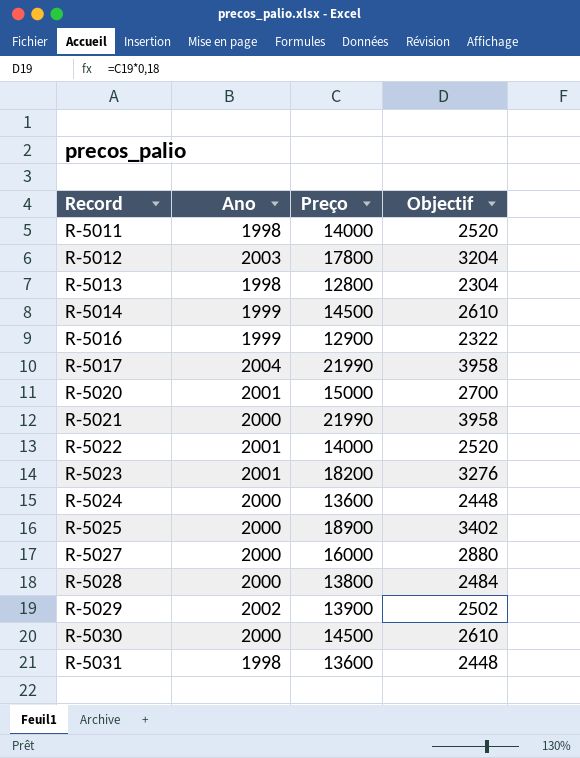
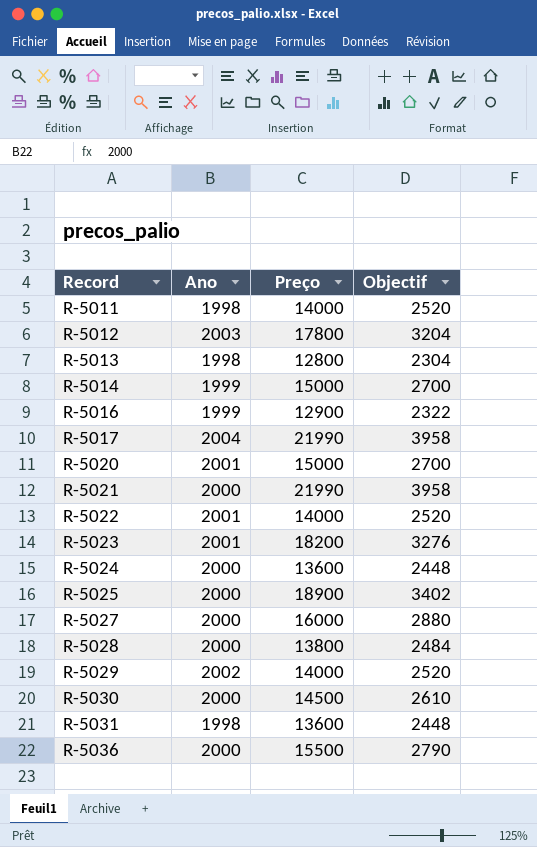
R-5014 | Preço: 14500 -> 15000
R-5014 | Objectif: 2610 -> 2700
R-5029 | Preço: 13900 -> 14000
R-5029 | Objectif: 2502 -> 2520
row R-5036: none -> 2000 | 15500 | 2790

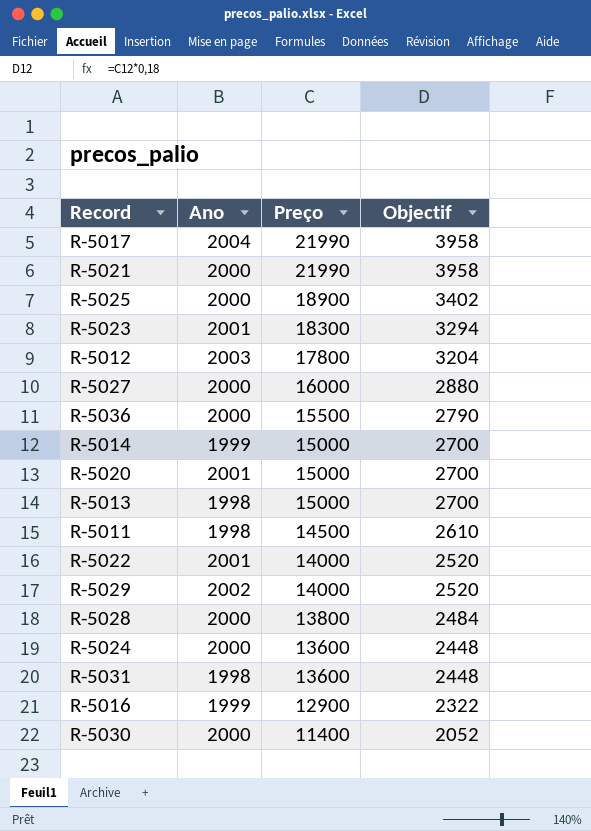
row order: Record ascending -> Preço descending
R-5023 | Preço: 18200 -> 18300
R-5023 | Objectif: 3276 -> 3294
R-5013 | Preço: 12800 -> 15000
R-5013 | Objectif: 2304 -> 2700
R-5011 | Preço: 14000 -> 14500
R-5011 | Objectif: 2520 -> 2610
R-5030 | Preço: 14500 -> 11400
R-5030 | Objectif: 2610 -> 2052

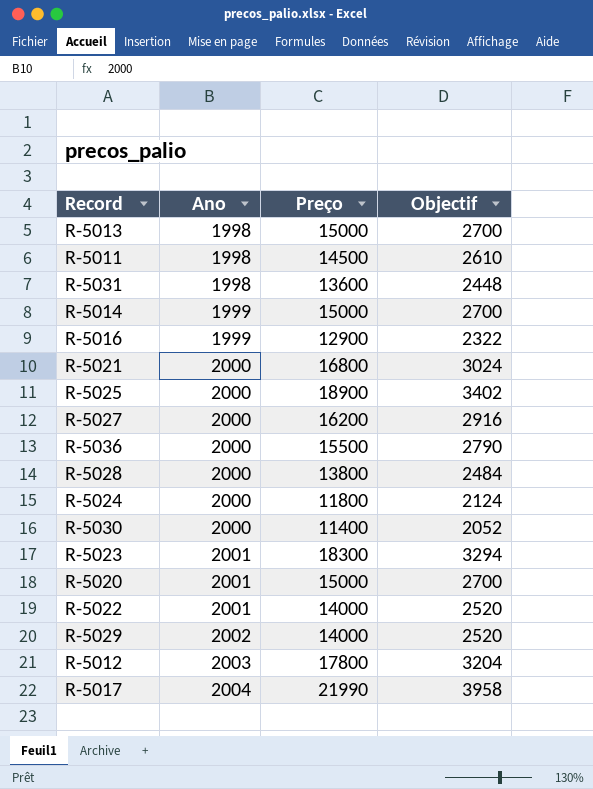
row order: Preço descending -> Ano ascending
R-5021 | Preço: 21990 -> 16800
R-5021 | Objectif: 3958 -> 3024
R-5027 | Preço: 16000 -> 16200
R-5027 | Objectif: 2880 -> 2916
R-5024 | Preço: 13600 -> 11800
R-5024 | Objectif: 2448 -> 2124

